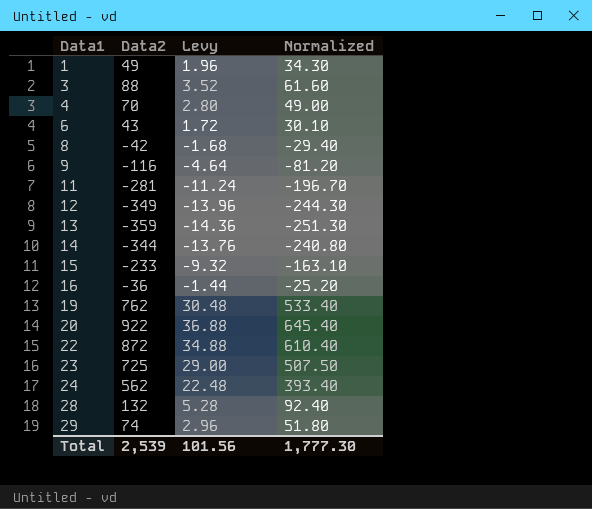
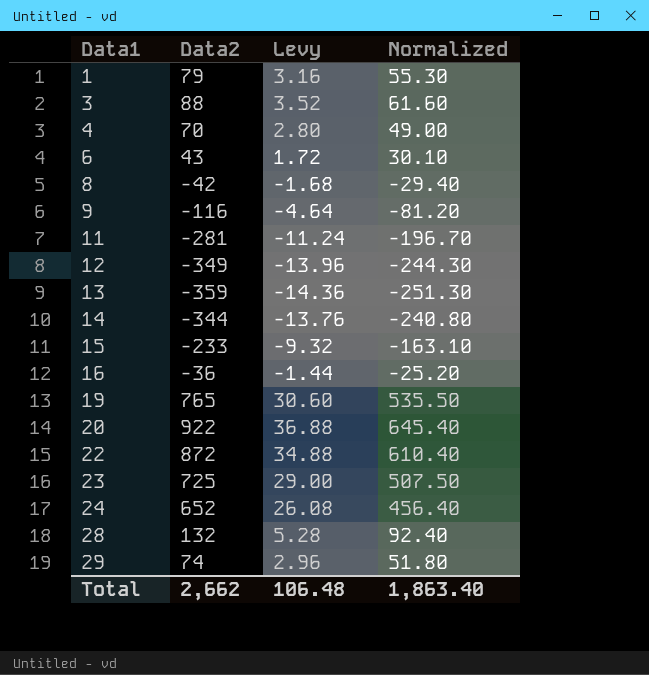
1 | Data2: 49 -> 79
1 | Levy: 1.96 -> 3.16
1 | Normalized: 34.30 -> 55.30
19 | Data2: 762 -> 765
19 | Levy: 30.48 -> 30.60
19 | Normalized: 533.40 -> 535.50
24 | Data2: 562 -> 652
24 | Levy: 22.48 -> 26.08
24 | Normalized: 393.40 -> 456.40
Total | Data2: 2,539 -> 2,662
Total | Levy: 101.56 -> 106.48
Total | Normalized: 1,777.30 -> 1,863.40

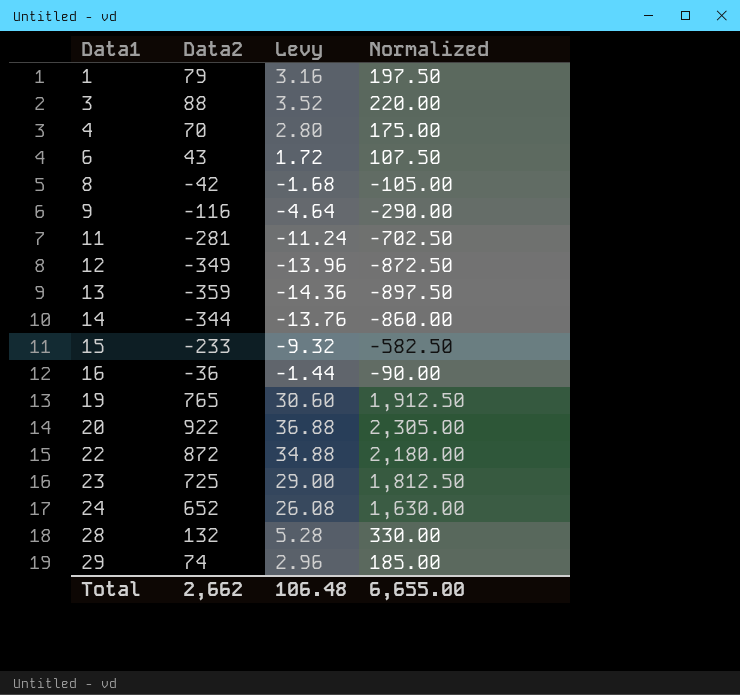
column Normalized | formula: [Data2] * 0.7 -> [Data2] * 2.5
Total | Normalized: 1,863.40 -> 6,655.00

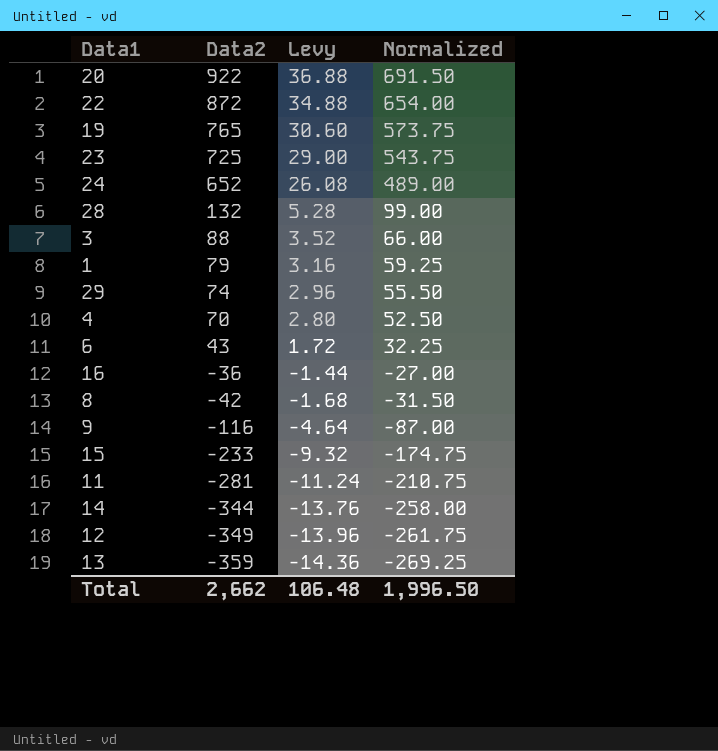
row order: Data1 ascending -> Data2 descending
column Normalized | formula: [Data2] * 2.5 -> [Data2] * 0.75
Total | Normalized: 6,655.00 -> 1,996.50

